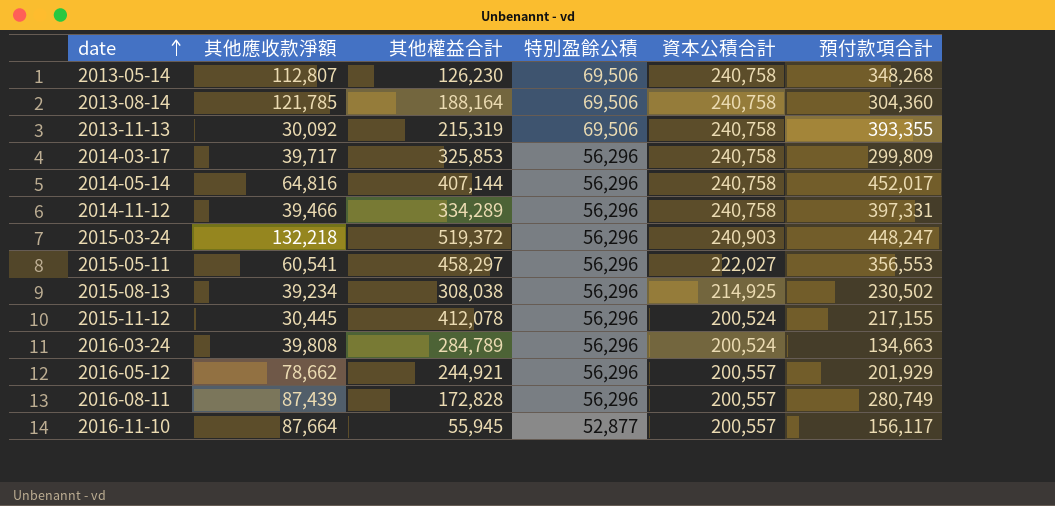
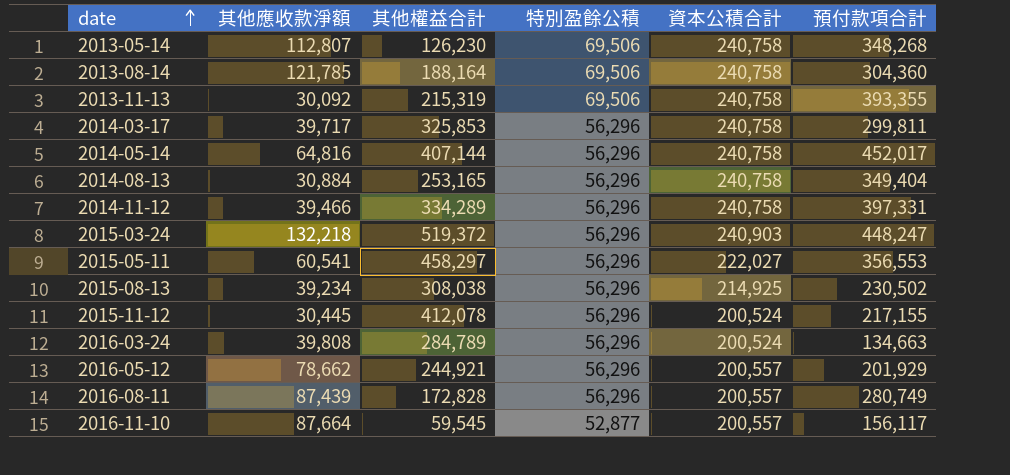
2014-03-17 | 預付款項合計: 299,809 -> 299,811
row 2014-08-13: none -> 30,884 | 253,165 | 56,296 | 240,758 | 349,404
2016-11-10 | 其他權益合計: 55,945 -> 59,545

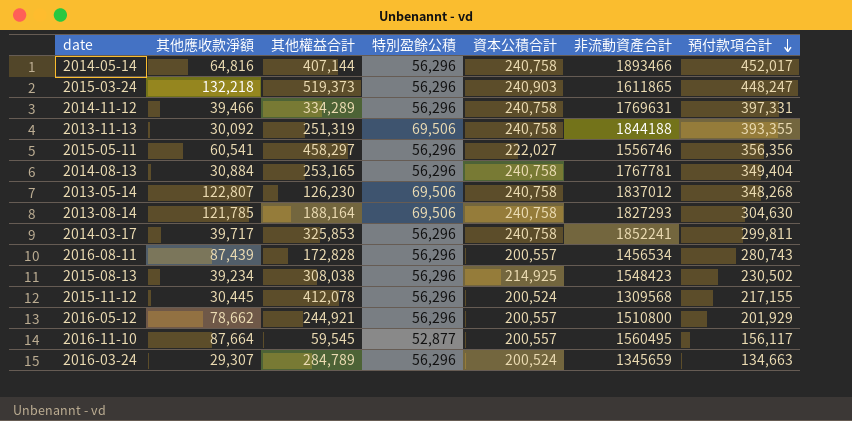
row order: date ascending -> 預付款項合計 descending
column 非流動資產合計 | position: none -> 6
2015-03-24 | 其他權益合計: 519,372 -> 519,373
2013-11-13 | 其他權益合計: 215,319 -> 251,319
2015-05-11 | 預付款項合計: 356,553 -> 356,356
2013-05-14 | 其他應收款淨額: 112,807 -> 122,807
2013-08-14 | 預付款項合計: 304,360 -> 304,630
2016-08-11 | 預付款項合計: 280,749 -> 280,743
2016-03-24 | 其他應收款淨額: 39,808 -> 29,307

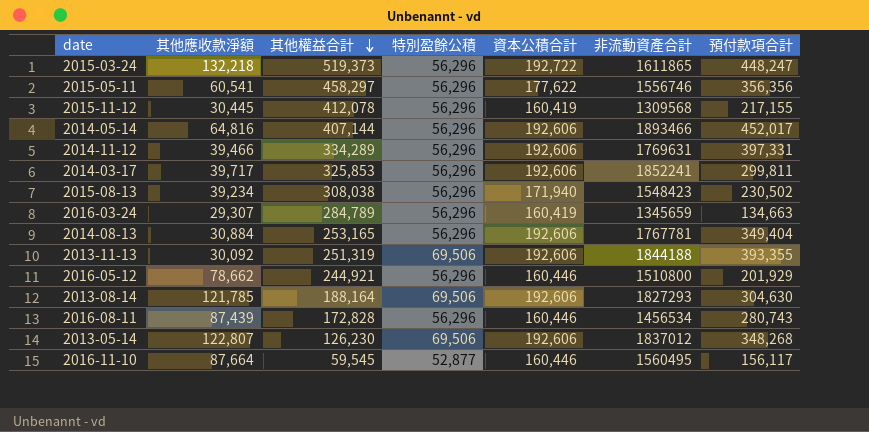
row order: 預付款項合計 descending -> 其他權益合計 descending
2015-03-24 | 資本公積合計: 240,903 -> 192,722
2015-05-11 | 資本公積合計: 222,027 -> 177,622
2015-11-12 | 資本公積合計: 200,524 -> 160,419
2014-05-14 | 資本公積合計: 240,758 -> 192,606
2014-11-12 | 資本公積合計: 240,758 -> 192,606
2014-03-17 | 資本公積合計: 240,758 -> 192,606
2015-08-13 | 資本公積合計: 214,925 -> 171,940
2016-03-24 | 資本公積合計: 200,524 -> 160,419
2014-08-13 | 資本公積合計: 240,758 -> 192,606
2013-11-13 | 資本公積合計: 240,758 -> 192,606
2016-05-12 | 資本公積合計: 200,557 -> 160,446
2013-08-14 | 資本公積合計: 240,758 -> 192,606
2016-08-11 | 資本公積合計: 200,557 -> 160,446
2013-05-14 | 資本公積合計: 240,758 -> 192,606
2016-11-10 | 資本公積合計: 200,557 -> 160,446

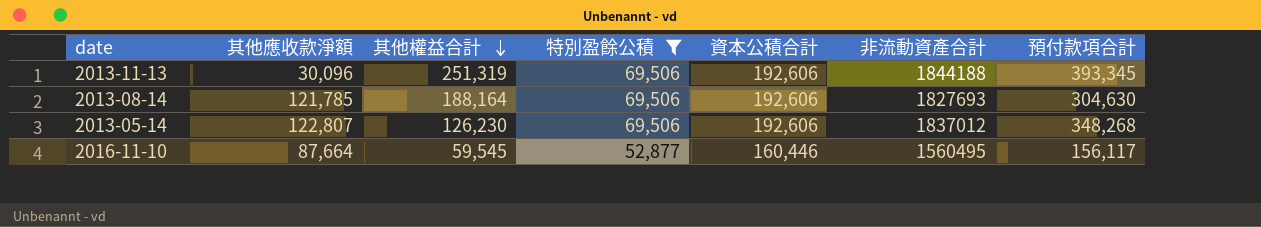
filter: none -> 特別盈餘公積 != 56,296
2013-11-13 | 其他應收款淨額: 30,092 -> 30,096
2013-11-13 | 預付款項合計: 393,355 -> 393,345
2013-08-14 | 非流動資產合計: 1827293 -> 1827693

